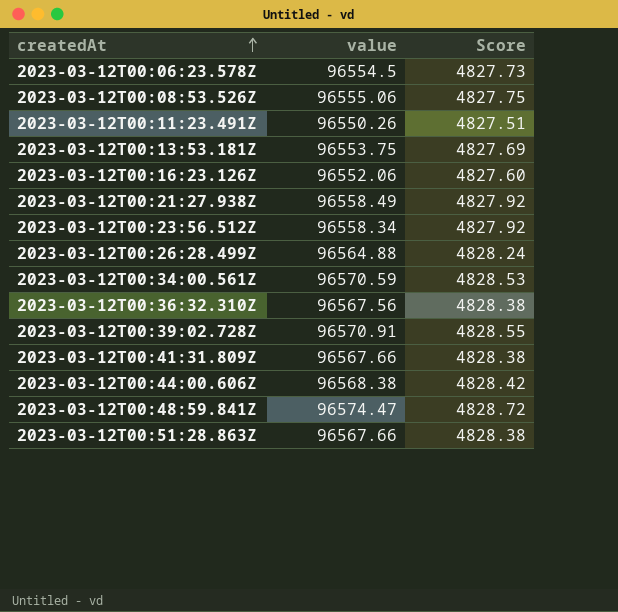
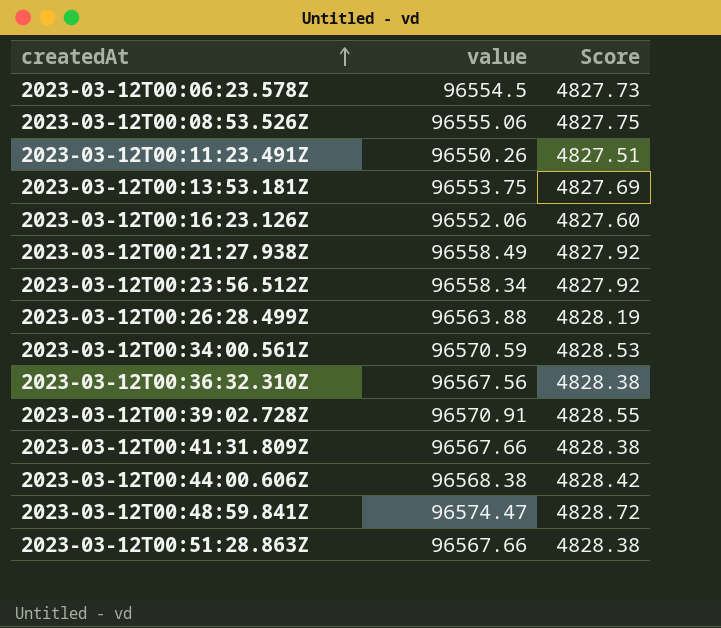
2023-03-12T00:26:28.499Z | value: 96564.88 -> 96563.88
2023-03-12T00:26:28.499Z | Score: 4828.24 -> 4828.19

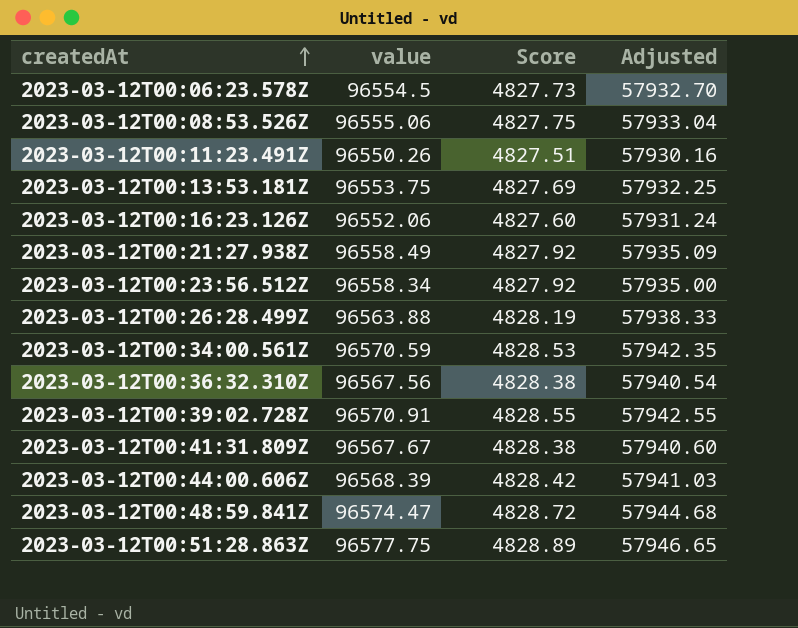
column Adjusted | formula: none -> [value] * 0.6
2023-03-12T00:41:31.809Z | value: 96567.66 -> 96567.67
2023-03-12T00:44:00.606Z | value: 96568.38 -> 96568.39
2023-03-12T00:51:28.863Z | value: 96567.66 -> 96577.75
2023-03-12T00:51:28.863Z | Score: 4828.38 -> 4828.89

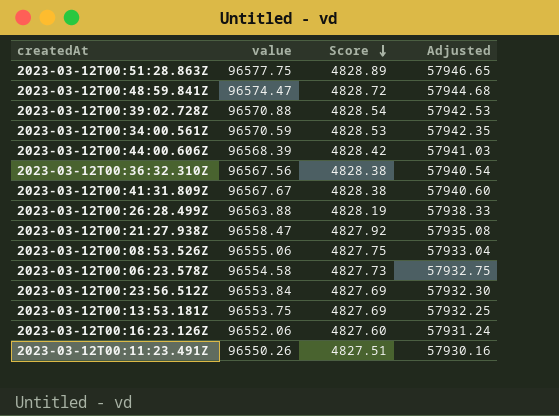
row order: createdAt ascending -> Score descending
2023-03-12T00:39:02.728Z | value: 96570.91 -> 96570.88
2023-03-12T00:39:02.728Z | Score: 4828.55 -> 4828.54
2023-03-12T00:39:02.728Z | Adjusted: 57942.55 -> 57942.53
2023-03-12T00:21:27.938Z | value: 96558.49 -> 96558.47
2023-03-12T00:21:27.938Z | Adjusted: 57935.09 -> 57935.08
2023-03-12T00:06:23.578Z | value: 96554.5 -> 96554.58
2023-03-12T00:06:23.578Z | Adjusted: 57932.70 -> 57932.75
2023-03-12T00:23:56.512Z | value: 96558.34 -> 96553.84
2023-03-12T00:23:56.512Z | Score: 4827.92 -> 4827.69
2023-03-12T00:23:56.512Z | Adjusted: 57935.00 -> 57932.30

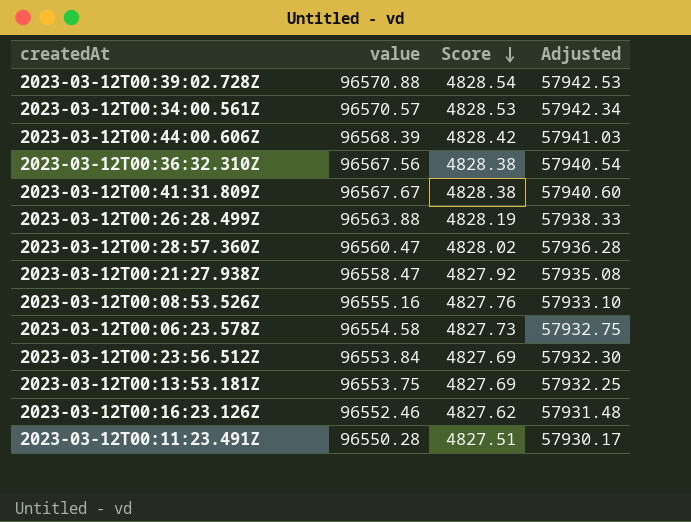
row 2023-03-12T00:51:28.863Z: 96577.75 | 4828.89 | 57946.65 -> none
row 2023-03-12T00:48:59.841Z: 96574.47 | 4828.72 | 57944.68 -> none
2023-03-12T00:34:00.561Z | value: 96570.59 -> 96570.57
2023-03-12T00:34:00.561Z | Adjusted: 57942.35 -> 57942.34
row 2023-03-12T00:28:57.360Z: none -> 96560.47 | 4828.02 | 57936.28
2023-03-12T00:08:53.526Z | value: 96555.06 -> 96555.16
2023-03-12T00:08:53.526Z | Score: 4827.75 -> 4827.76
2023-03-12T00:08:53.526Z | Adjusted: 57933.04 -> 57933.10
2023-03-12T00:16:23.126Z | value: 96552.06 -> 96552.46
2023-03-12T00:16:23.126Z | Score: 4827.60 -> 4827.62
2023-03-12T00:16:23.126Z | Adjusted: 57931.24 -> 57931.48
2023-03-12T00:11:23.491Z | value: 96550.26 -> 96550.28
2023-03-12T00:11:23.491Z | Adjusted: 57930.16 -> 57930.17

